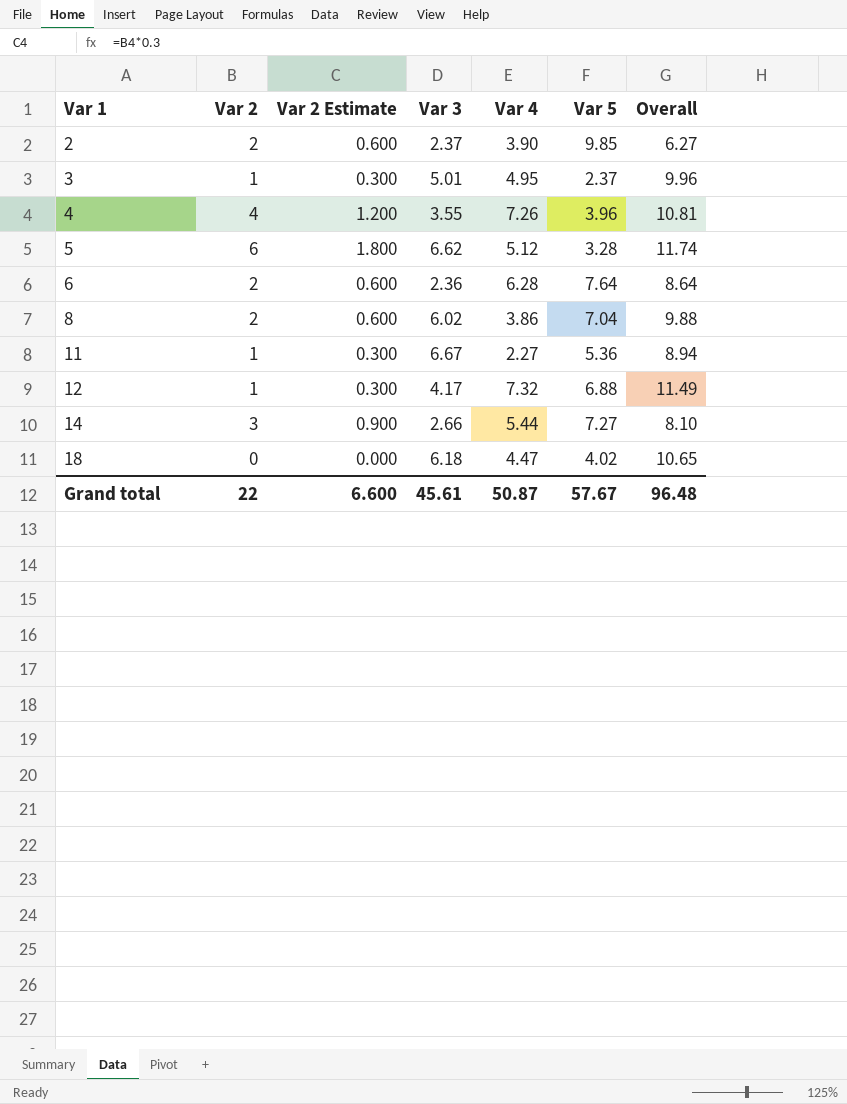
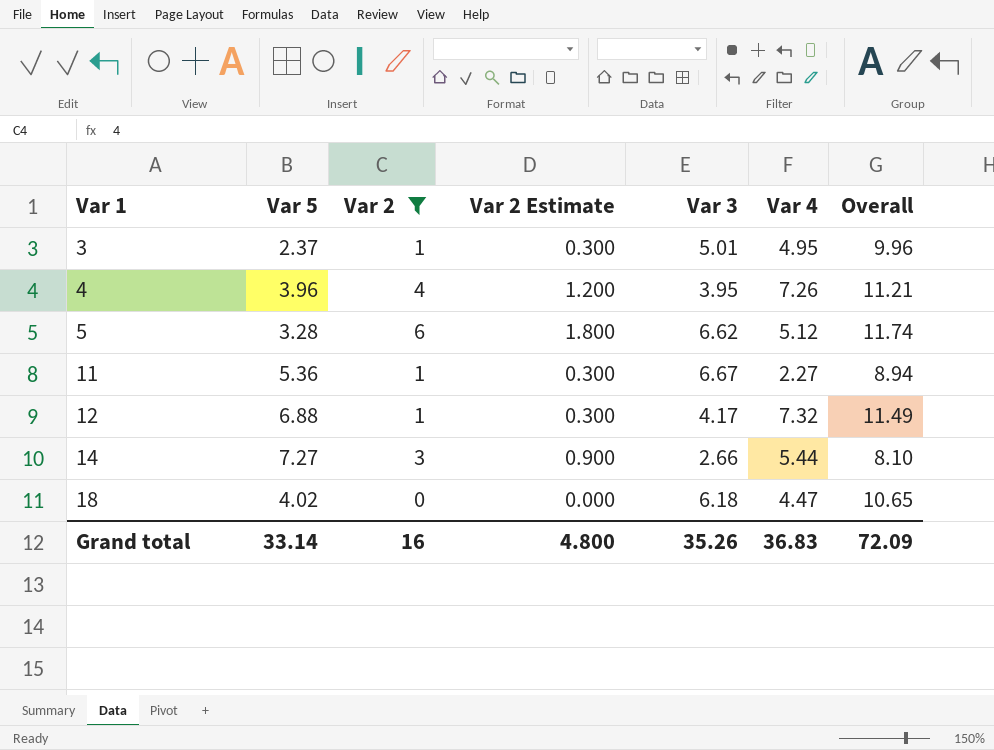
filter: none -> Var 2 != 2
column Var 5 | position: 6 -> 2
4 | Var 3: 3.55 -> 3.95
4 | Overall: 10.81 -> 11.21
Grand total | Var 5: 57.67 -> 33.14
Grand total | Var 2: 22 -> 16
Grand total | Var 2 Estimate: 6.600 -> 4.800
Grand total | Var 3: 45.61 -> 35.26
Grand total | Var 4: 50.87 -> 36.83
Grand total | Overall: 96.48 -> 72.09

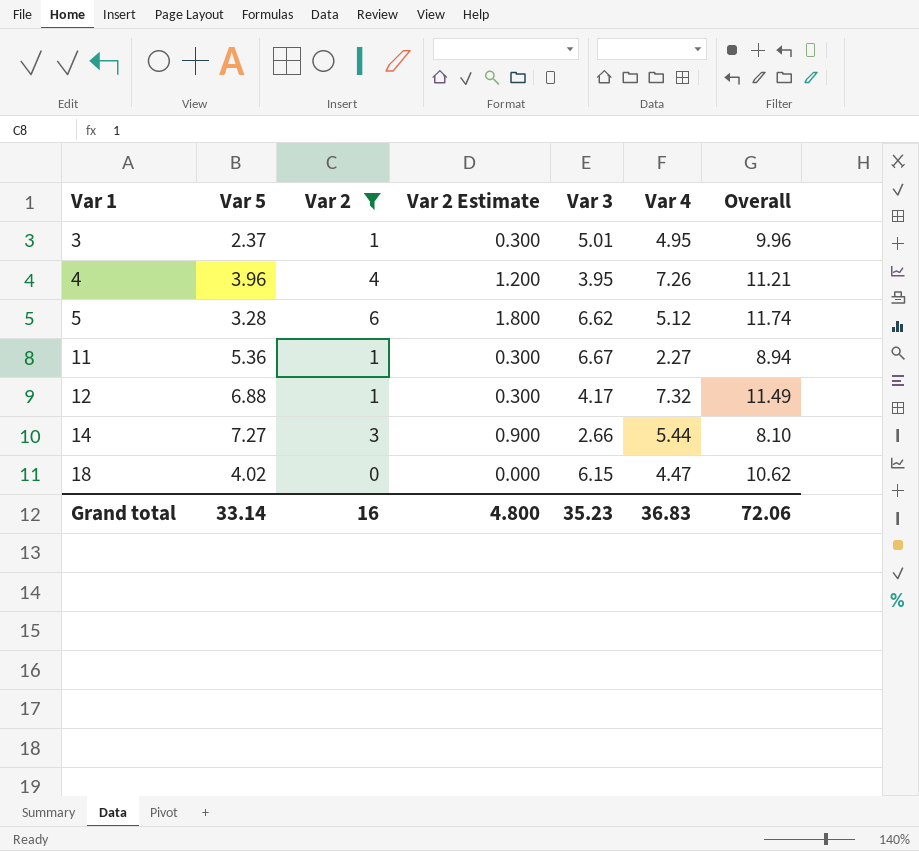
18 | Var 3: 6.18 -> 6.15
18 | Overall: 10.65 -> 10.62
Grand total | Var 3: 35.26 -> 35.23
Grand total | Overall: 72.09 -> 72.06

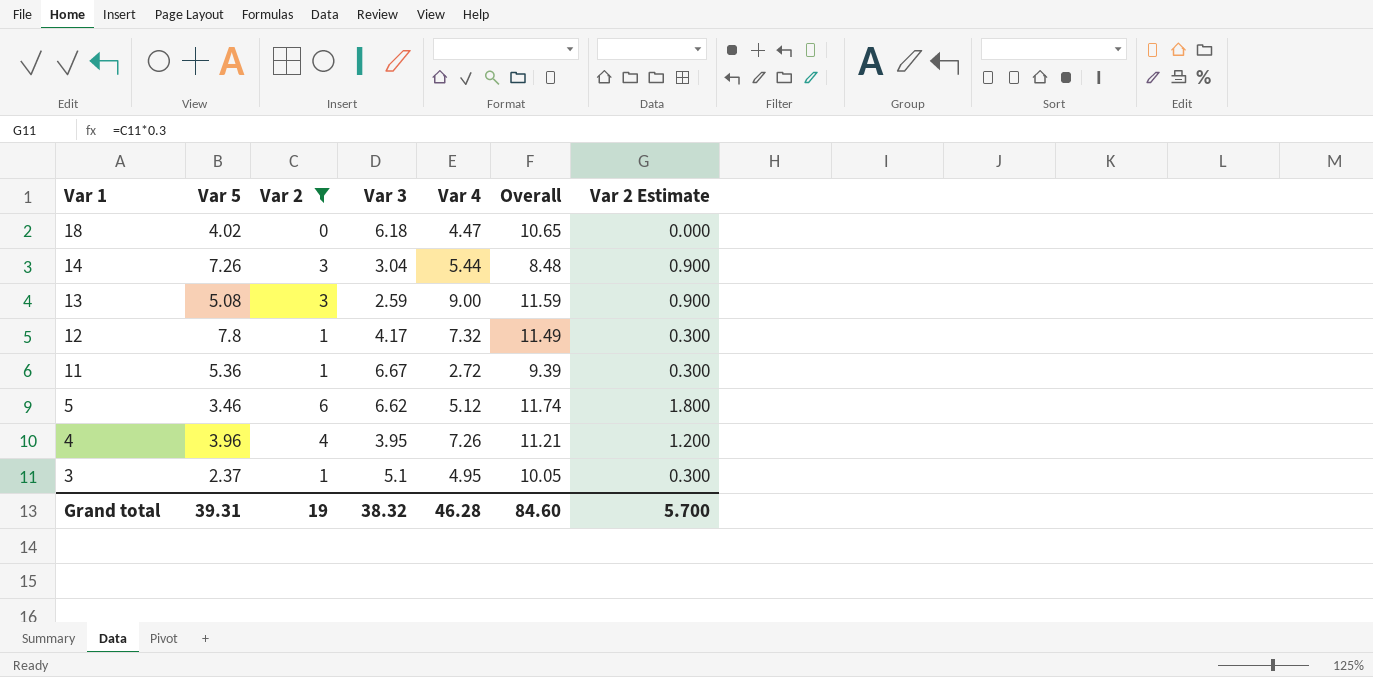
row order: Var 1 ascending -> Var 1 descending
column Var 2 Estimate | position: 4 -> 7
18 | Var 3: 6.15 -> 6.18
18 | Overall: 10.62 -> 10.65
14 | Var 5: 7.27 -> 7.26
14 | Var 3: 2.66 -> 3.04
14 | Overall: 8.10 -> 8.48
row 13: none -> 5.08 | 3 | 2.59 | 9.00 | 11.59 | 0.900
12 | Var 5: 6.88 -> 7.8
11 | Var 4: 2.27 -> 2.72
11 | Overall: 8.94 -> 9.39
5 | Var 5: 3.28 -> 3.46
3 | Var 3: 5.01 -> 5.1
3 | Overall: 9.96 -> 10.05
Grand total | Var 5: 33.14 -> 39.31
Grand total | Var 2: 16 -> 19
Grand total | Var 3: 35.23 -> 38.32
Grand total | Var 4: 36.83 -> 46.28
Grand total | Overall: 72.06 -> 84.60
Grand total | Var 2 Estimate: 4.800 -> 5.700

